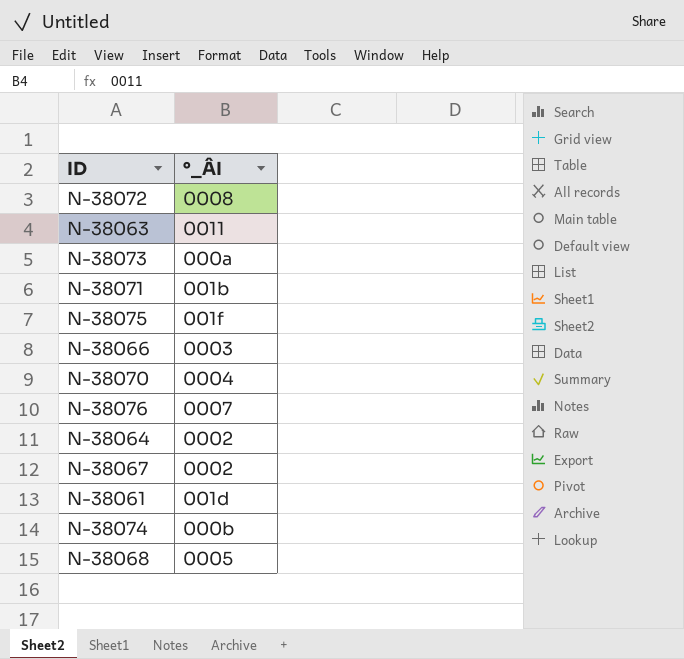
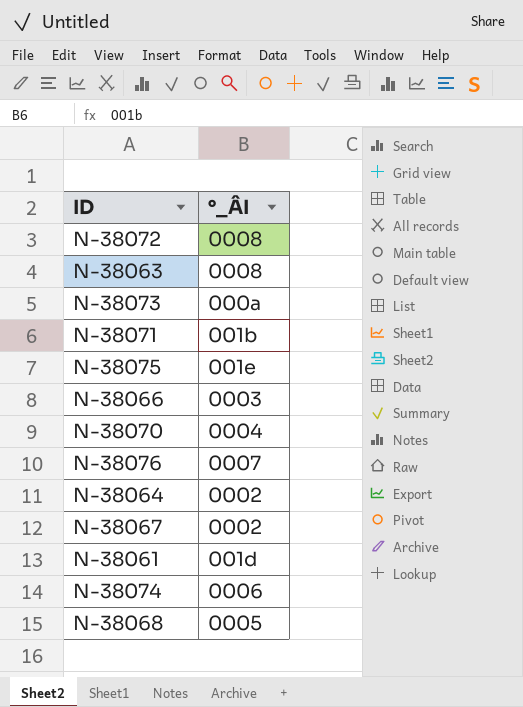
N-38063 | °_ÂI: 0011 -> 0008
N-38075 | °_ÂI: 001f -> 001e
N-38074 | °_ÂI: 000b -> 0006

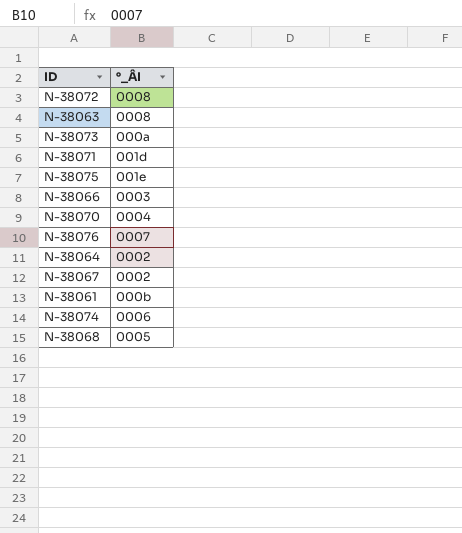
N-38071 | °_ÂI: 001b -> 001d
N-38061 | °_ÂI: 001d -> 000b

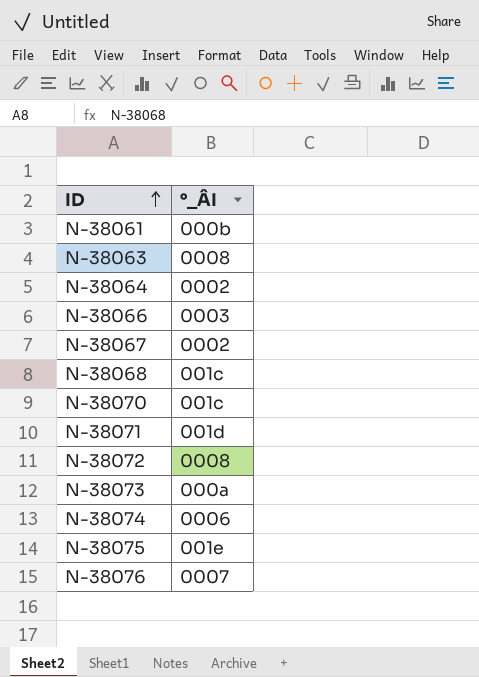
row order: none -> ID ascending
N-38068 | °_ÂI: 0005 -> 001c
N-38070 | °_ÂI: 0004 -> 001c

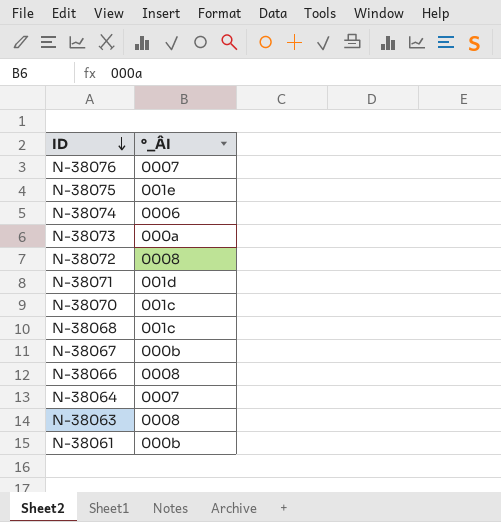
row order: ID ascending -> ID descending
N-38067 | °_ÂI: 0002 -> 000b
N-38066 | °_ÂI: 0003 -> 0008
N-38064 | °_ÂI: 0002 -> 0007

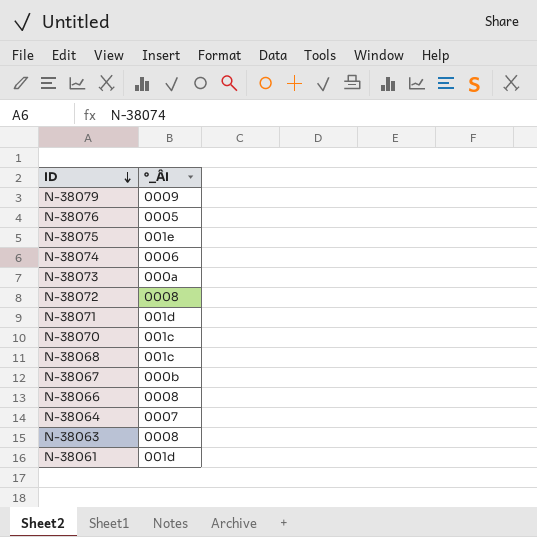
row N-38079: none -> 0009
N-38076 | °_ÂI: 0007 -> 0005
N-38061 | °_ÂI: 000b -> 001d

